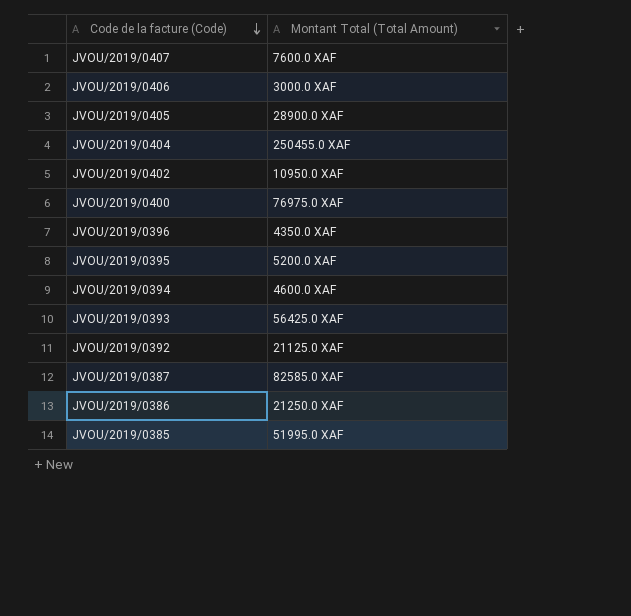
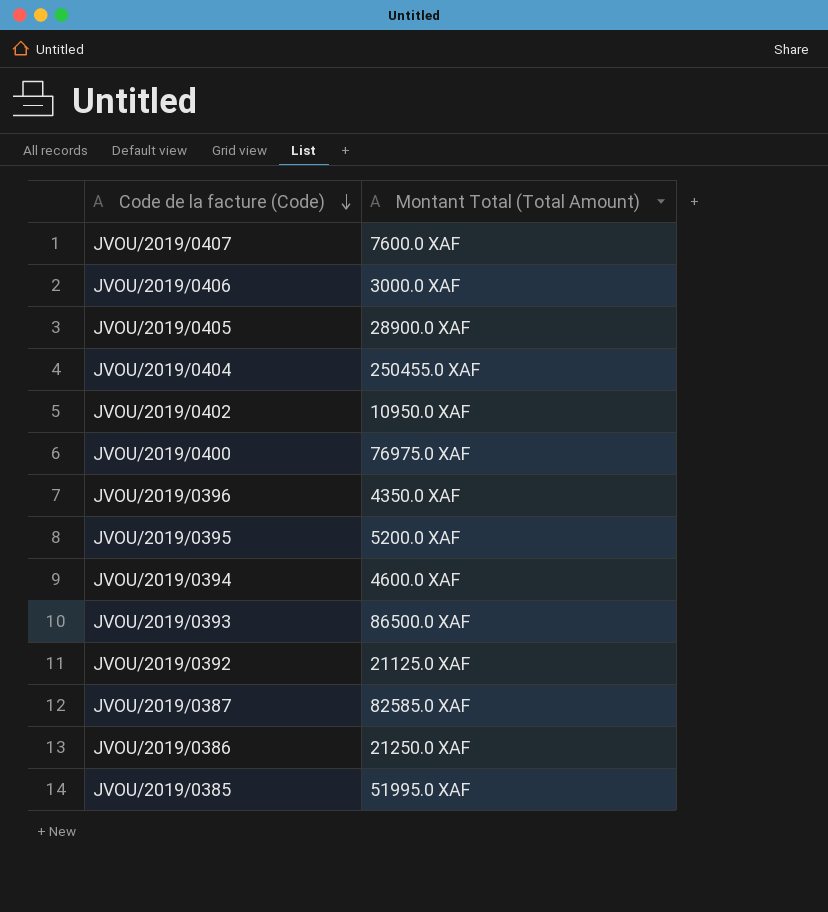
JVOU/2019/0393 | Montant Total (Total Amount): 56425.0 XAF -> 86500.0 XAF

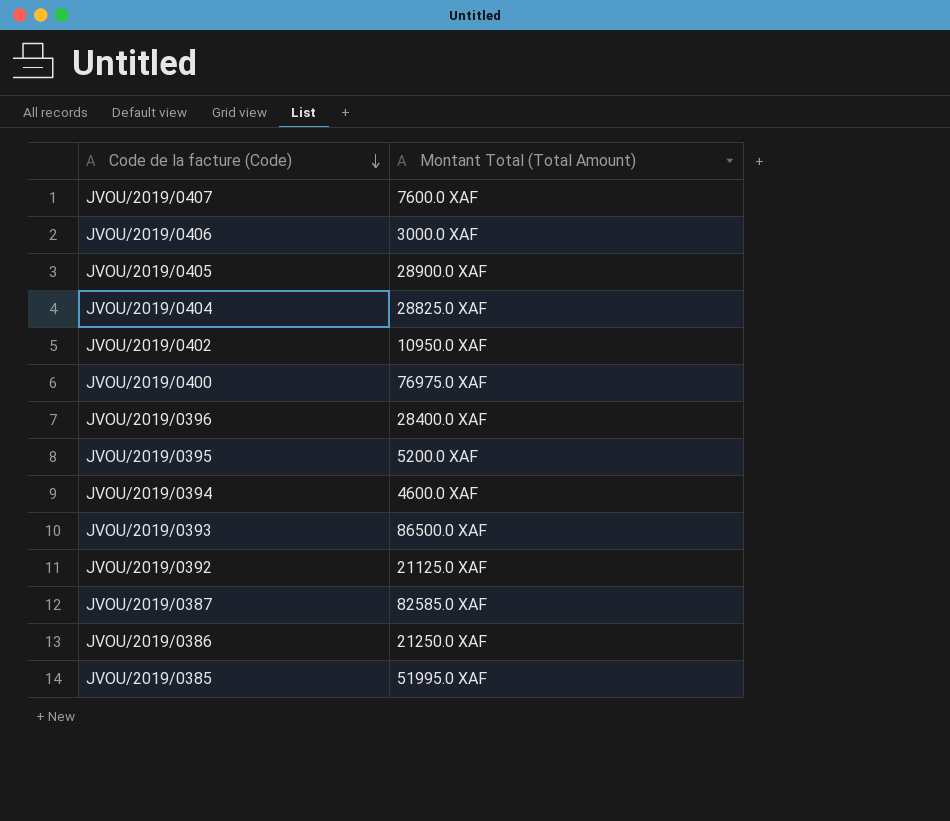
JVOU/2019/0404 | Montant Total (Total Amount): 250455.0 XAF -> 28825.0 XAF
JVOU/2019/0396 | Montant Total (Total Amount): 4350.0 XAF -> 28400.0 XAF

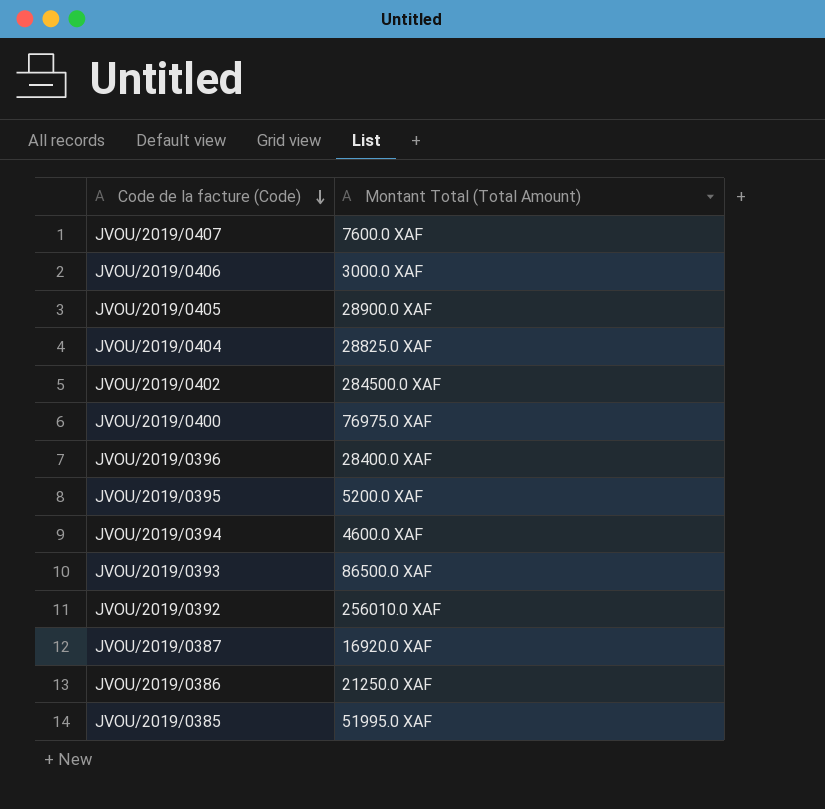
JVOU/2019/0402 | Montant Total (Total Amount): 10950.0 XAF -> 284500.0 XAF
JVOU/2019/0392 | Montant Total (Total Amount): 21125.0 XAF -> 256010.0 XAF
JVOU/2019/0387 | Montant Total (Total Amount): 82585.0 XAF -> 16920.0 XAF

